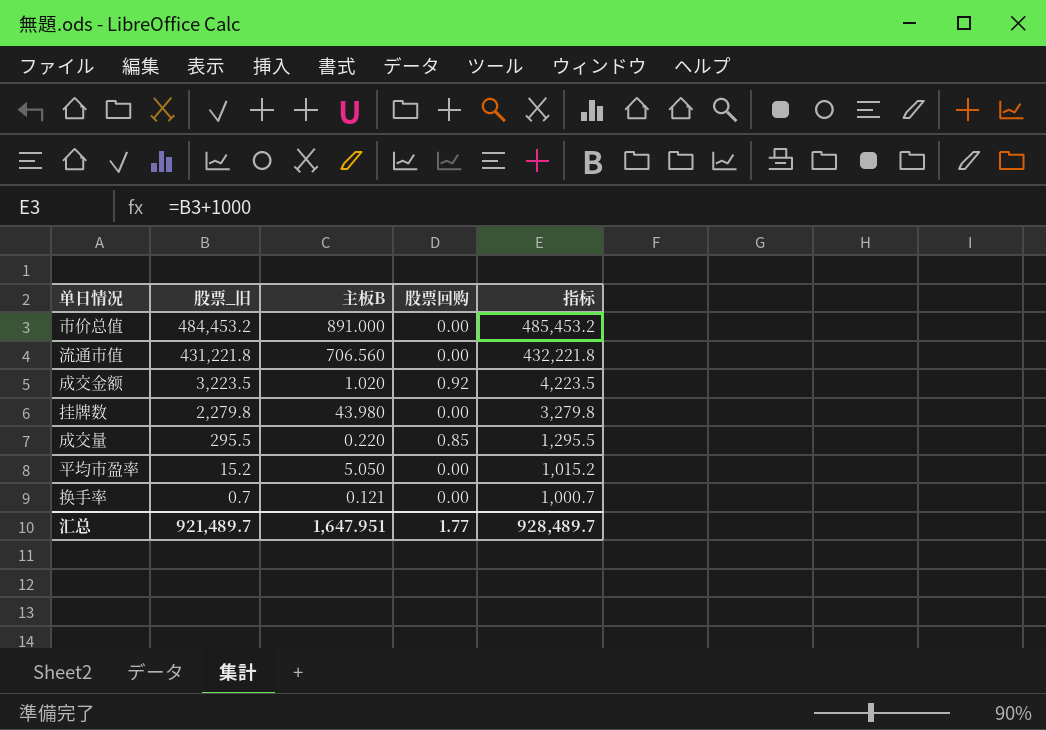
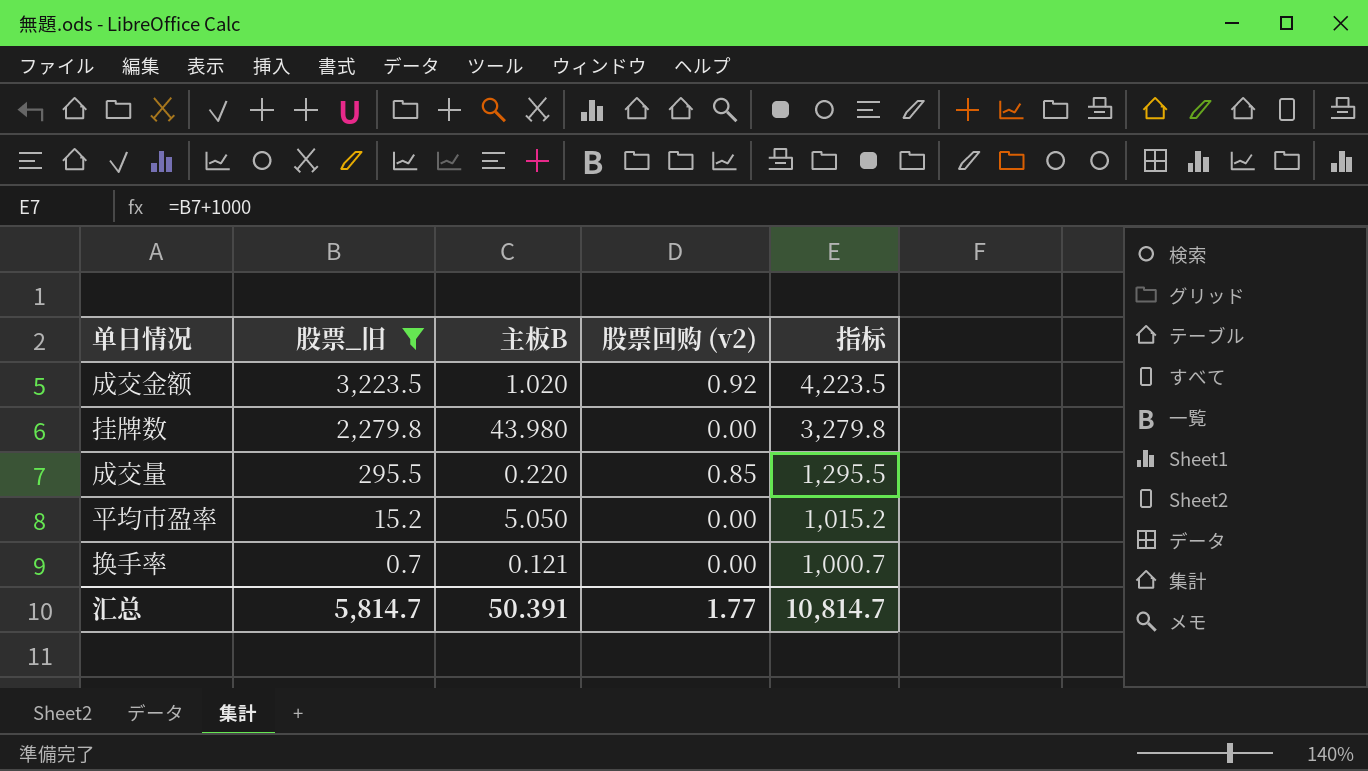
filter: none -> 股票_旧 <= 3,223.5
column name: 股票回购 -> 股票回购 (v2)
汇总 | 股票_旧: 921,489.7 -> 5,814.7
汇总 | 主板B: 1,647.951 -> 50.391
汇总 | 指标: 928,489.7 -> 10,814.7

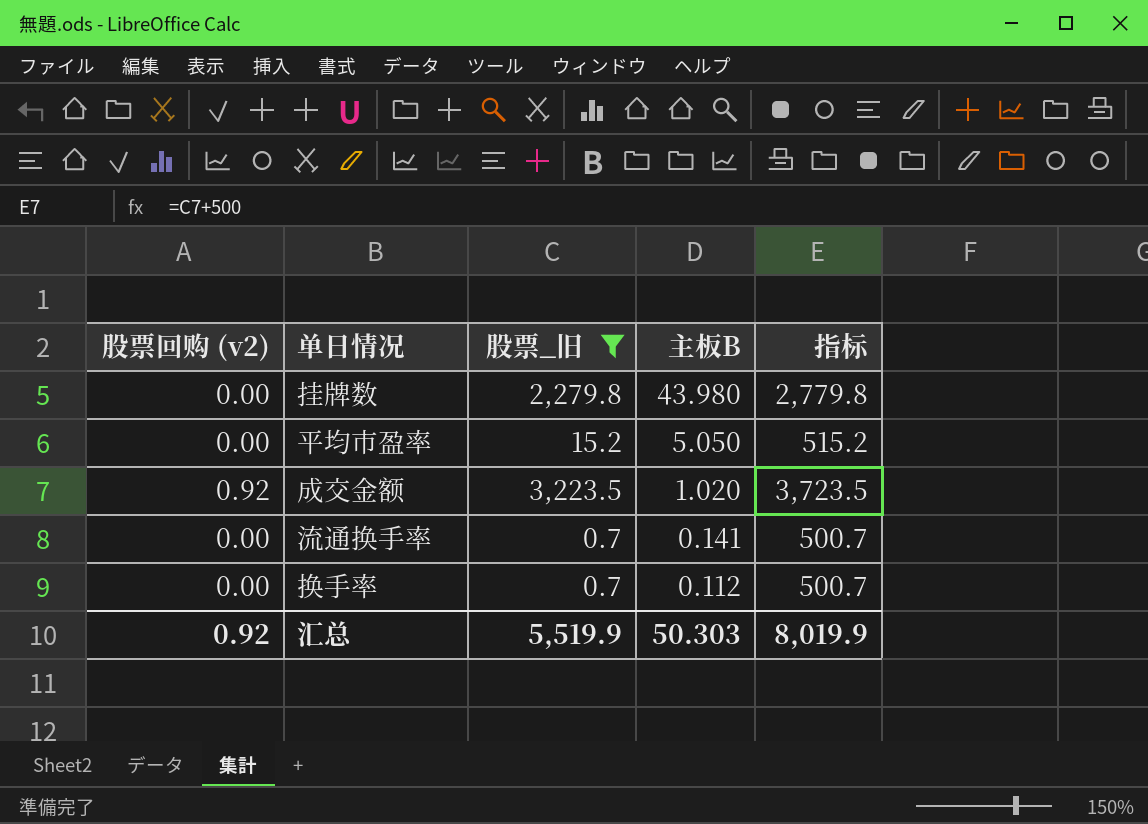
row order: 股票_旧 descending -> 主板B descending
column 股票回购 (v2) | position: 4 -> 1
column 指标 | formula: [股票_旧] + 1000 -> [股票_旧] + 500
row 成交量: 295.5 | 0.220 | 0.85 | 1,295.5 -> none
row 流通换手率: none -> 0.00 | 0.7 | 0.141 | 500.7
换手率 | 主板B: 0.121 -> 0.112
汇总 | 股票回购 (v2): 1.77 -> 0.92
汇总 | 股票_旧: 5,814.7 -> 5,519.9
汇总 | 主板B: 50.391 -> 50.303
汇总 | 指标: 10,814.7 -> 8,019.9

